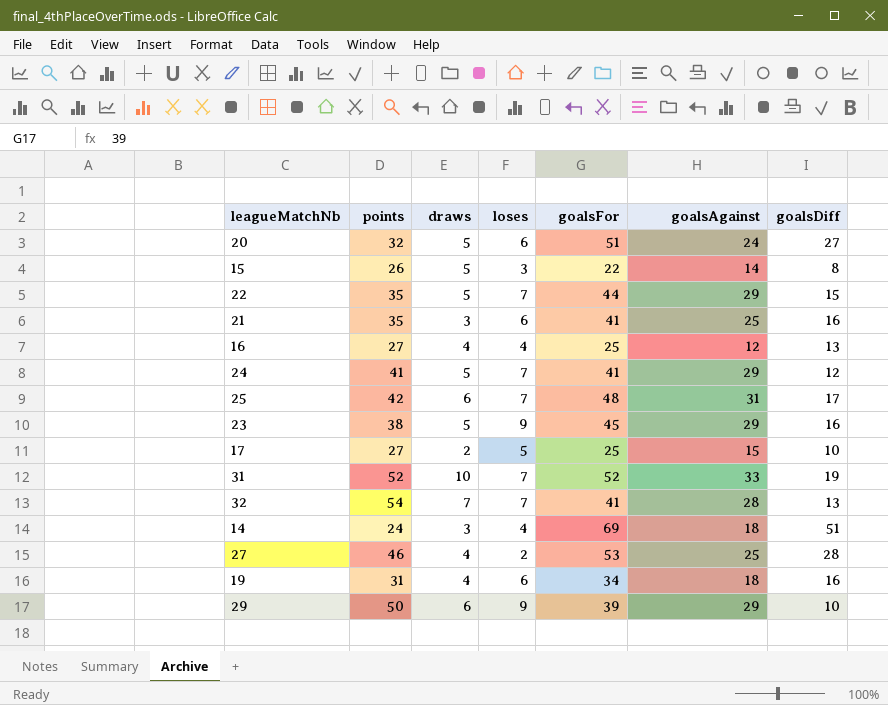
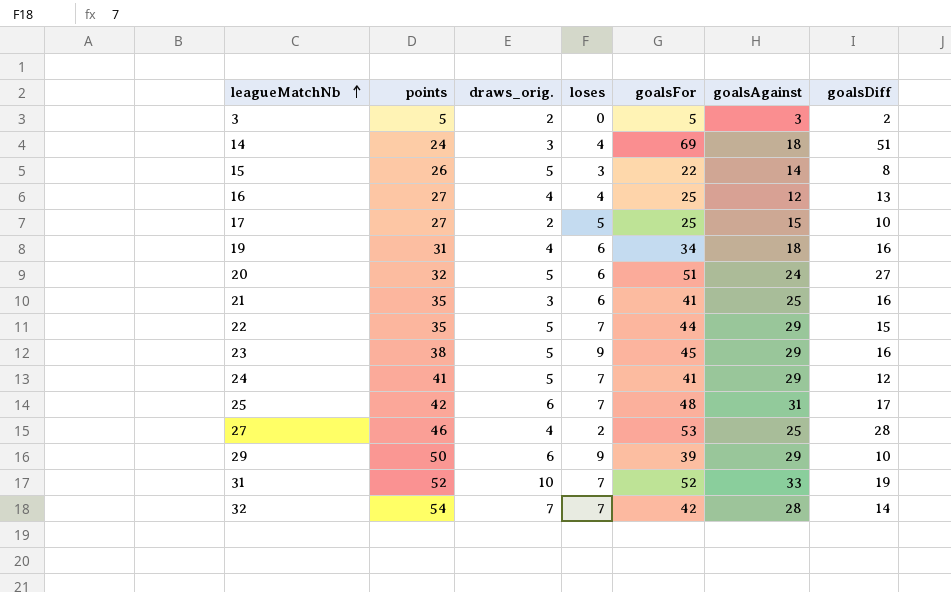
row order: none -> leagueMatchNb ascending
column name: draws -> draws_orig.
row 3: none -> 5 | 2 | 0 | 5 | 3 | 2
32 | goalsFor: 41 -> 42
32 | goalsDiff: 13 -> 14

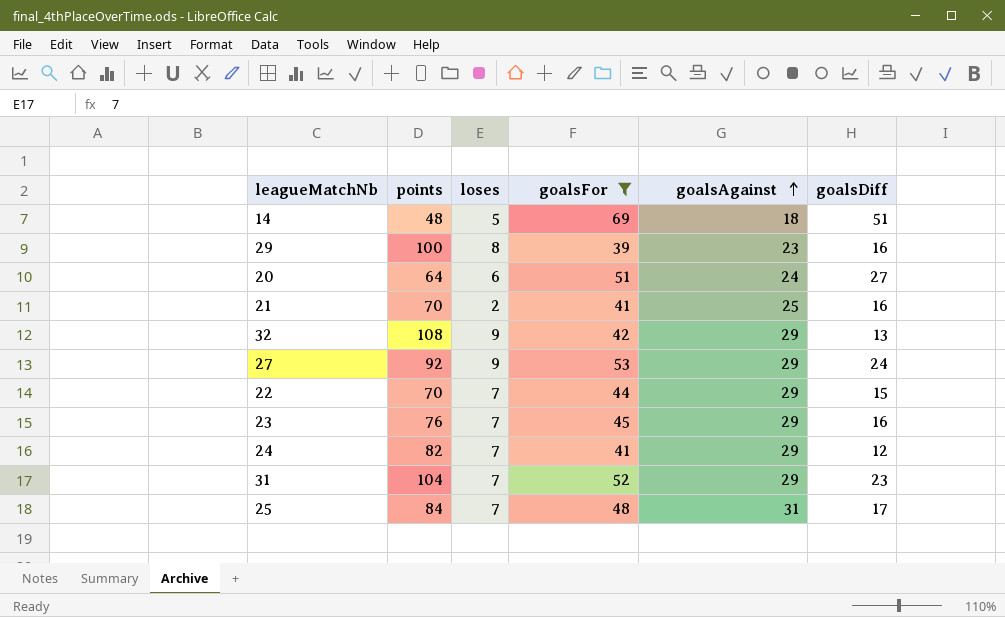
filter: none -> goalsFor >= 39
row order: leagueMatchNb ascending -> goalsAgainst ascending
column draws_orig. | position: 3 -> none
14 | points: 24 -> 48
14 | loses: 4 -> 5
29 | points: 50 -> 100
29 | loses: 9 -> 8
29 | goalsAgainst: 29 -> 23
29 | goalsDiff: 10 -> 16
20 | points: 32 -> 64
21 | points: 35 -> 70
21 | loses: 6 -> 2
32 | points: 54 -> 108
32 | loses: 7 -> 9
32 | goalsAgainst: 28 -> 29
32 | goalsDiff: 14 -> 13
27 | points: 46 -> 92
27 | loses: 2 -> 9
27 | goalsAgainst: 25 -> 29
27 | goalsDiff: 28 -> 24
22 | points: 35 -> 70
23 | points: 38 -> 76
23 | loses: 9 -> 7
24 | points: 41 -> 82
31 | points: 52 -> 104
31 | goalsAgainst: 33 -> 29
31 | goalsDiff: 19 -> 23
25 | points: 42 -> 84

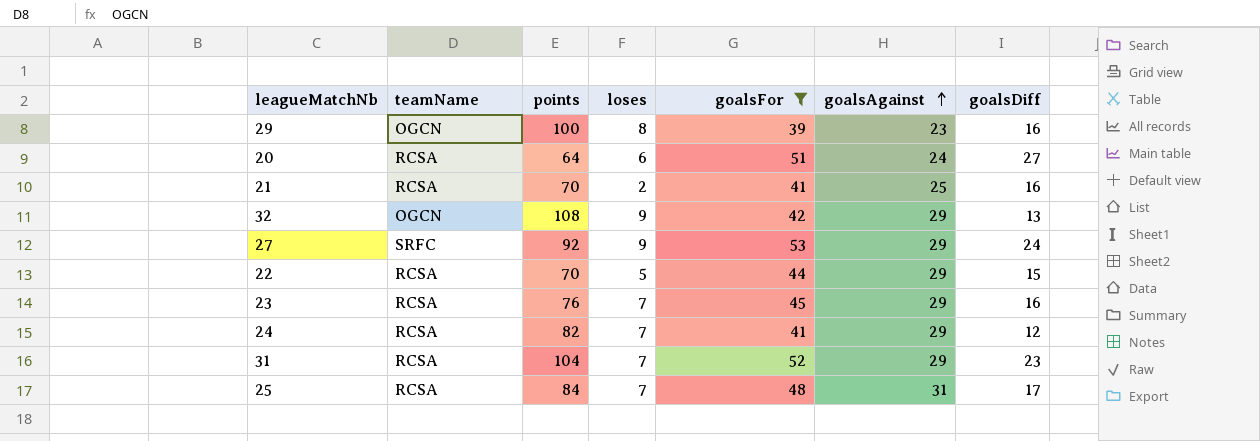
column teamName | position: none -> 2
row 14: 48 | 5 | 69 | 18 | 51 -> none
22 | loses: 7 -> 5

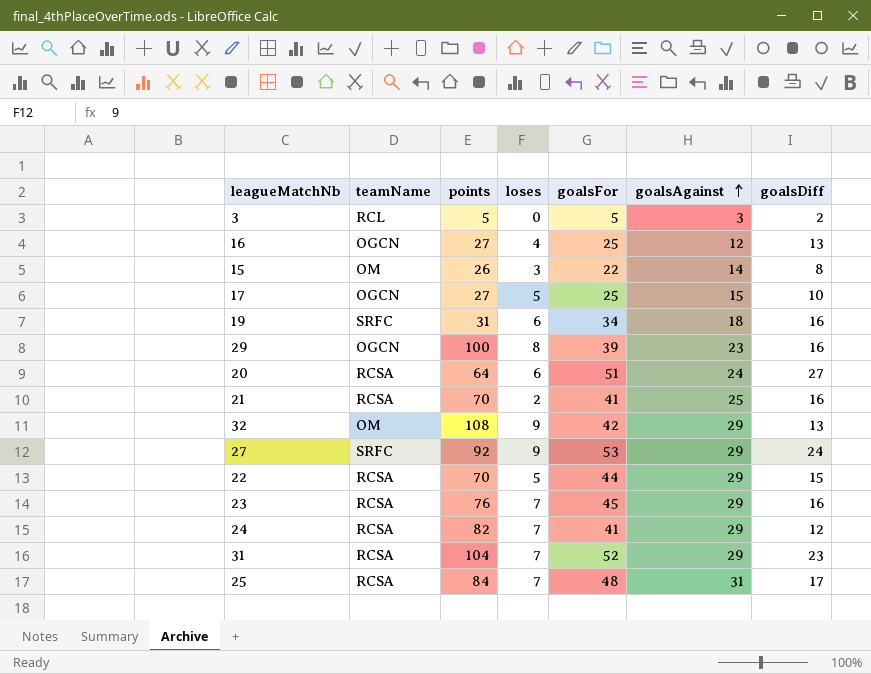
filter: goalsFor >= 39 -> none
32 | teamName: OGCN -> OM

